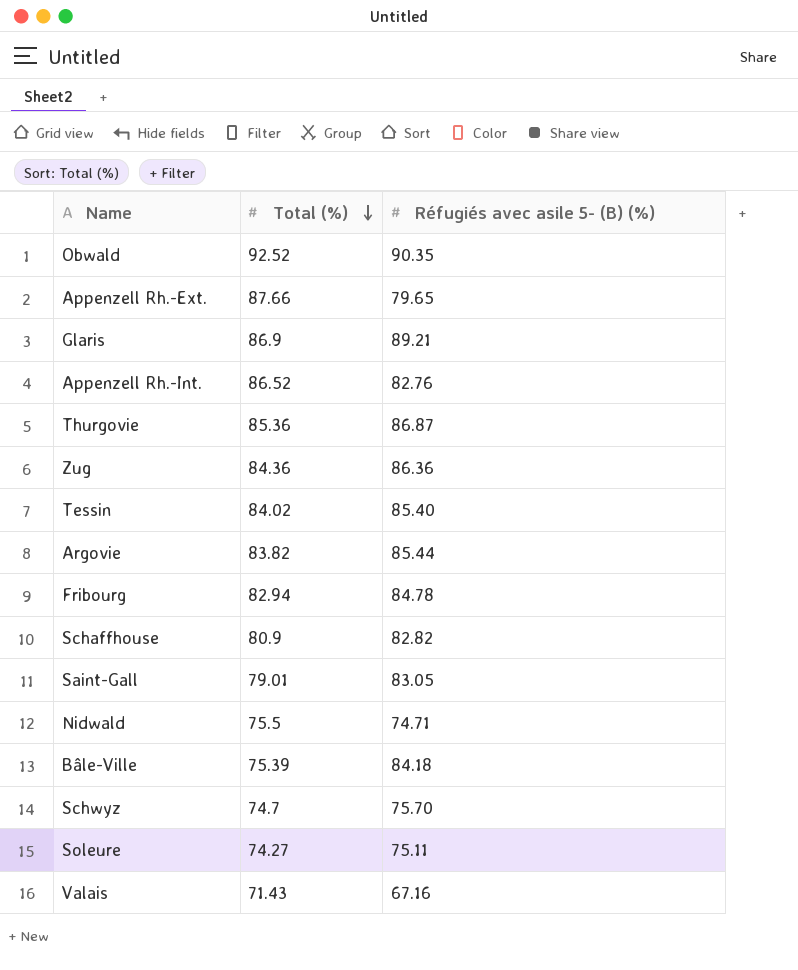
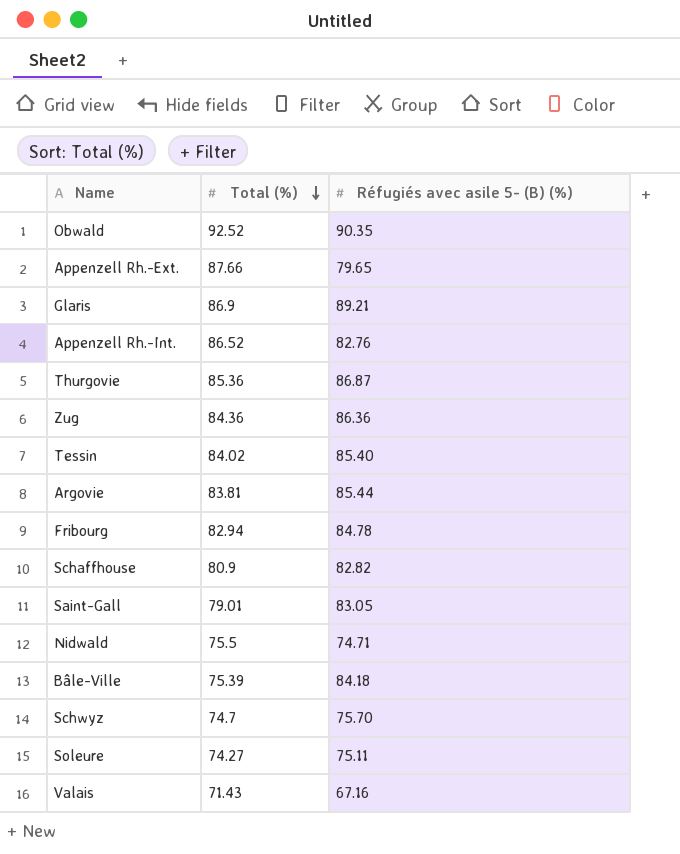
Argovie | Total (%): 83.82 -> 83.81

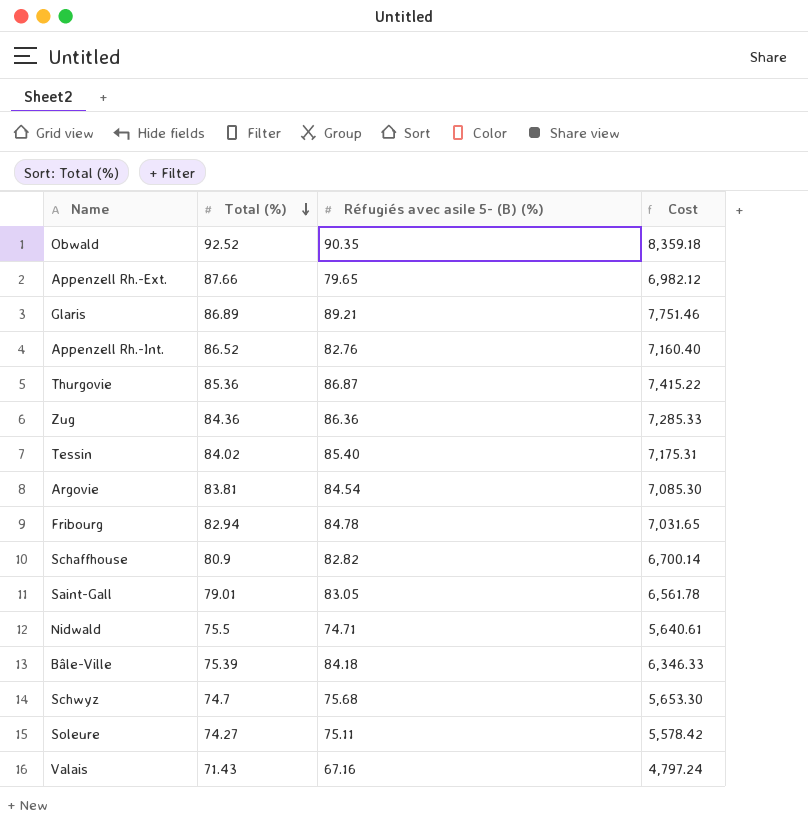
column Cost | formula: none -> [Total (%)] * [Réfugiés avec asile 5- (B) (%)]
Glaris | Total (%): 86.9 -> 86.89
Argovie | Réfugiés avec asile 5- (B) (%): 85.44 -> 84.54
Schwyz | Réfugiés avec asile 5- (B) (%): 75.70 -> 75.68

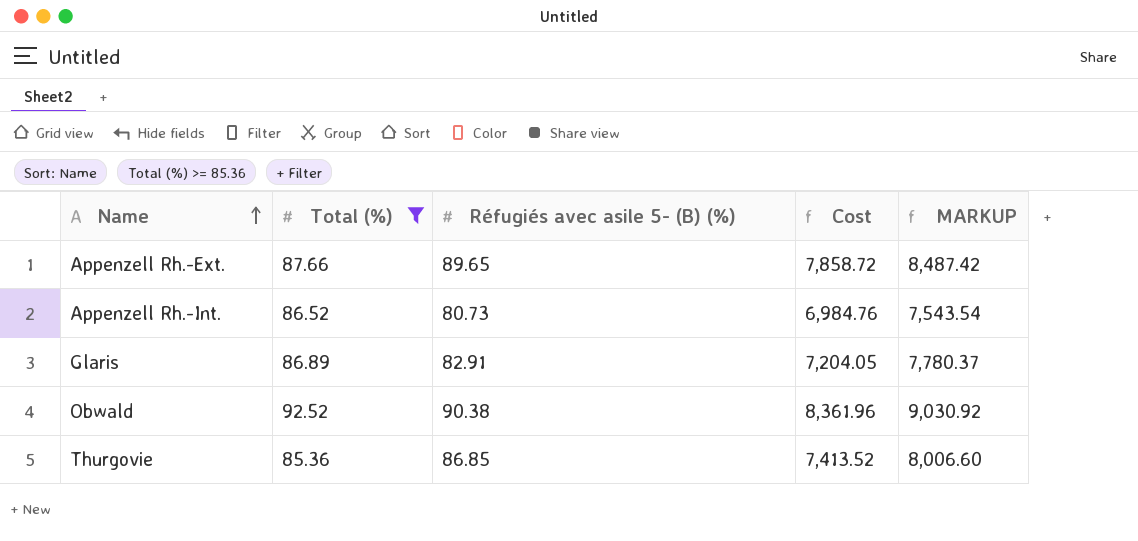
filter: none -> Total (%) >= 85.36
row order: Total (%) descending -> Name ascending
column MARKUP | formula: none -> [Cost] * 1.08
Appenzell Rh.-Ext. | Réfugiés avec asile 5- (B) (%): 79.65 -> 89.65
Appenzell Rh.-Ext. | Cost: 6,982.12 -> 7,858.72
Appenzell Rh.-Int. | Réfugiés avec asile 5- (B) (%): 82.76 -> 80.73
Appenzell Rh.-Int. | Cost: 7,160.40 -> 6,984.76
Glaris | Réfugiés avec asile 5- (B) (%): 89.21 -> 82.91
Glaris | Cost: 7,751.46 -> 7,204.05
Obwald | Réfugiés avec asile 5- (B) (%): 90.35 -> 90.38
Obwald | Cost: 8,359.18 -> 8,361.96
Thurgovie | Réfugiés avec asile 5- (B) (%): 86.87 -> 86.85
Thurgovie | Cost: 7,415.22 -> 7,413.52

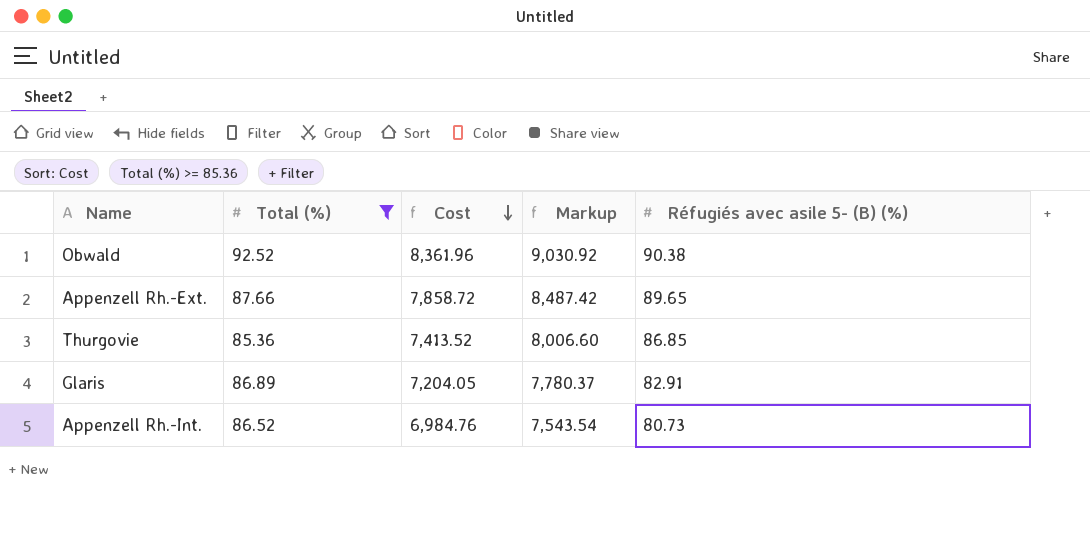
row order: Name ascending -> Cost descending
column name: MARKUP -> Markup
column Réfugiés avec asile 5- (B) (%) | position: 3 -> 5

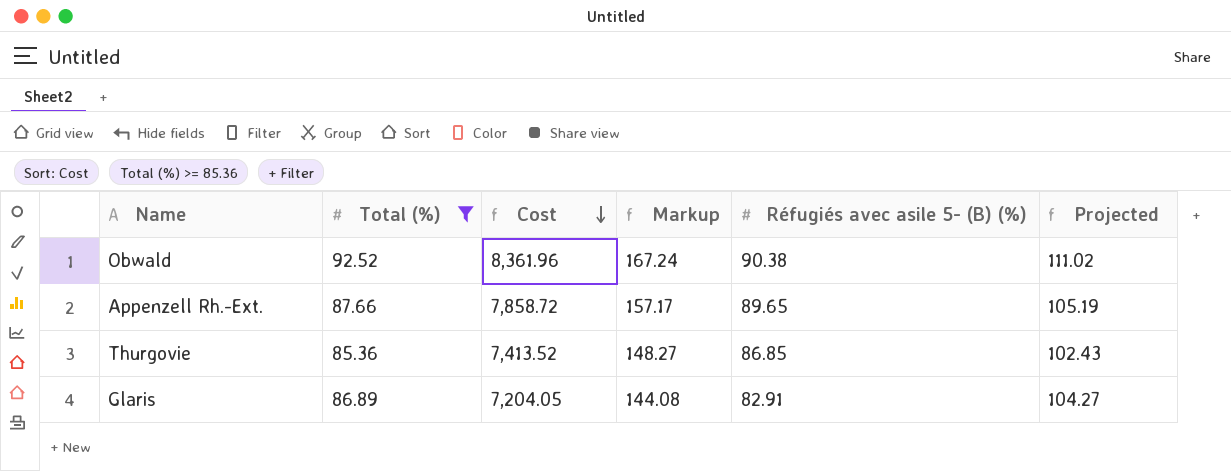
column Markup | formula: [Cost] * 1.08 -> [Cost] * 0.02
column Projected | formula: none -> [Total (%)] * 1.2
row Appenzell Rh.-Int.: 86.52 | 6,984.76 | 7,543.54 | 80.73 -> none

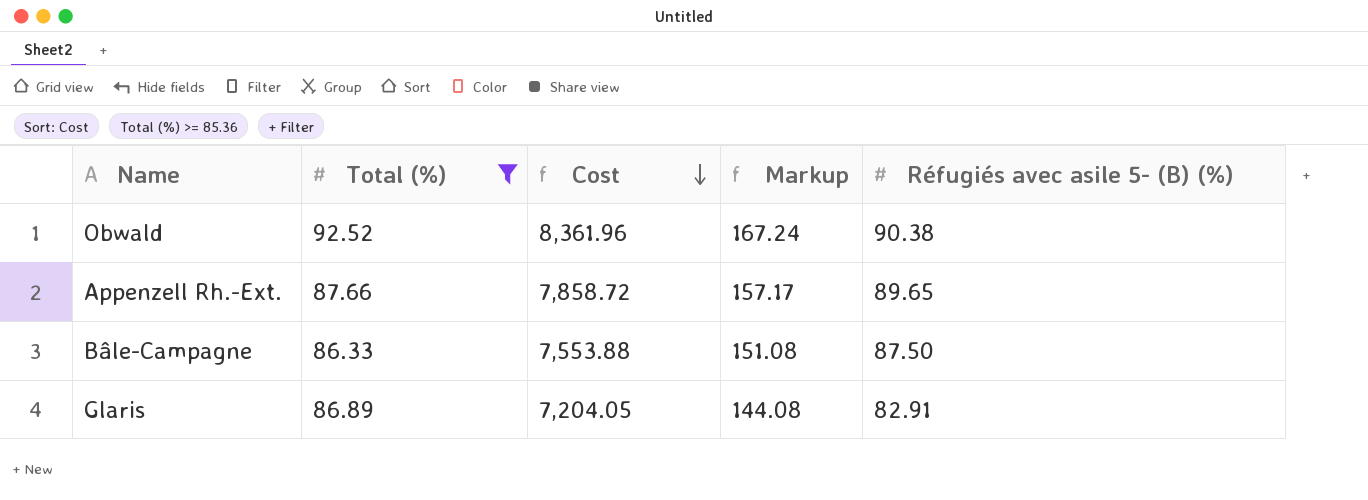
column Projected | formula: [Total (%)] * 1.2 -> none
row Thurgovie: 85.36 | 7,413.52 | 148.27 | 86.85 | 102.43 -> none
row Bâle-Campagne: none -> 86.33 | 7,553.88 | 151.08 | 87.50

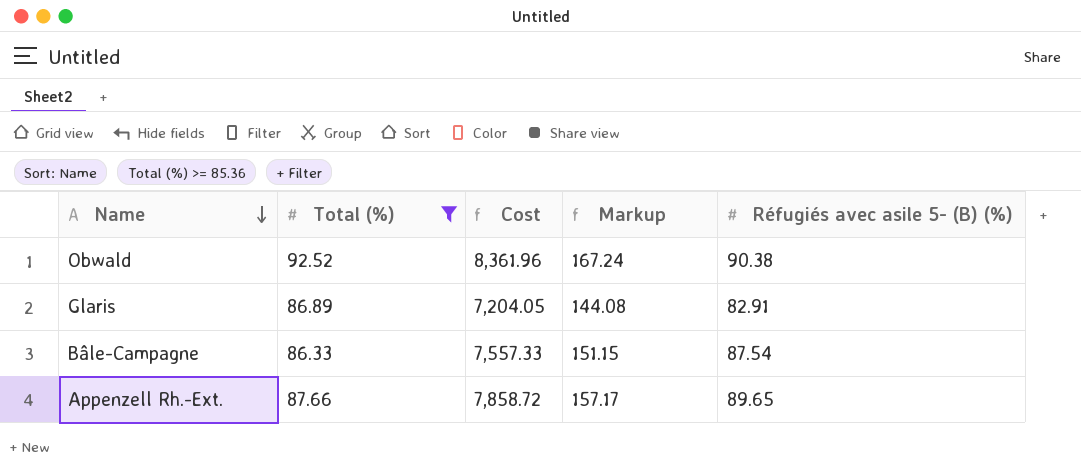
row order: Cost descending -> Name descending
Bâle-Campagne | Cost: 7,553.88 -> 7,557.33
Bâle-Campagne | Markup: 151.08 -> 151.15
Bâle-Campagne | Réfugiés avec asile 5- (B) (%): 87.50 -> 87.54

